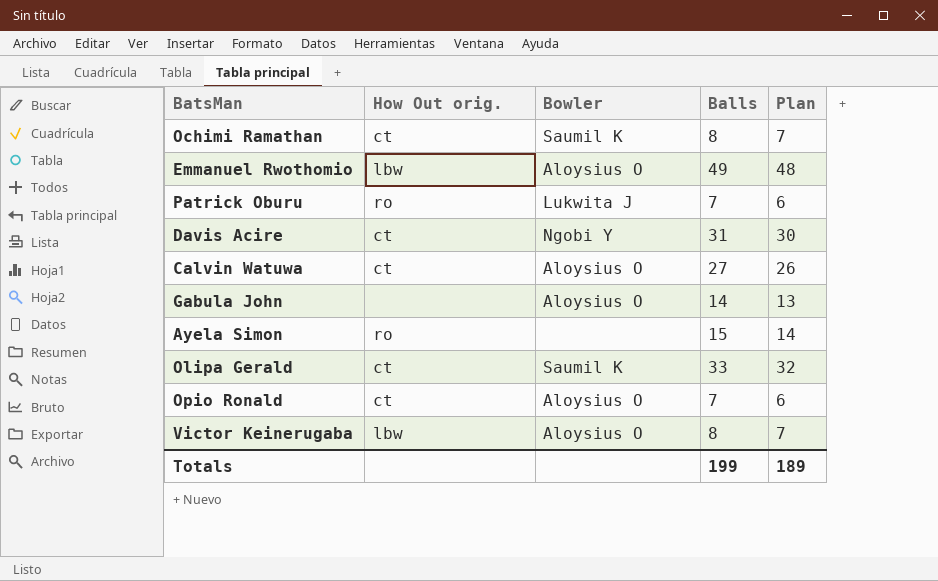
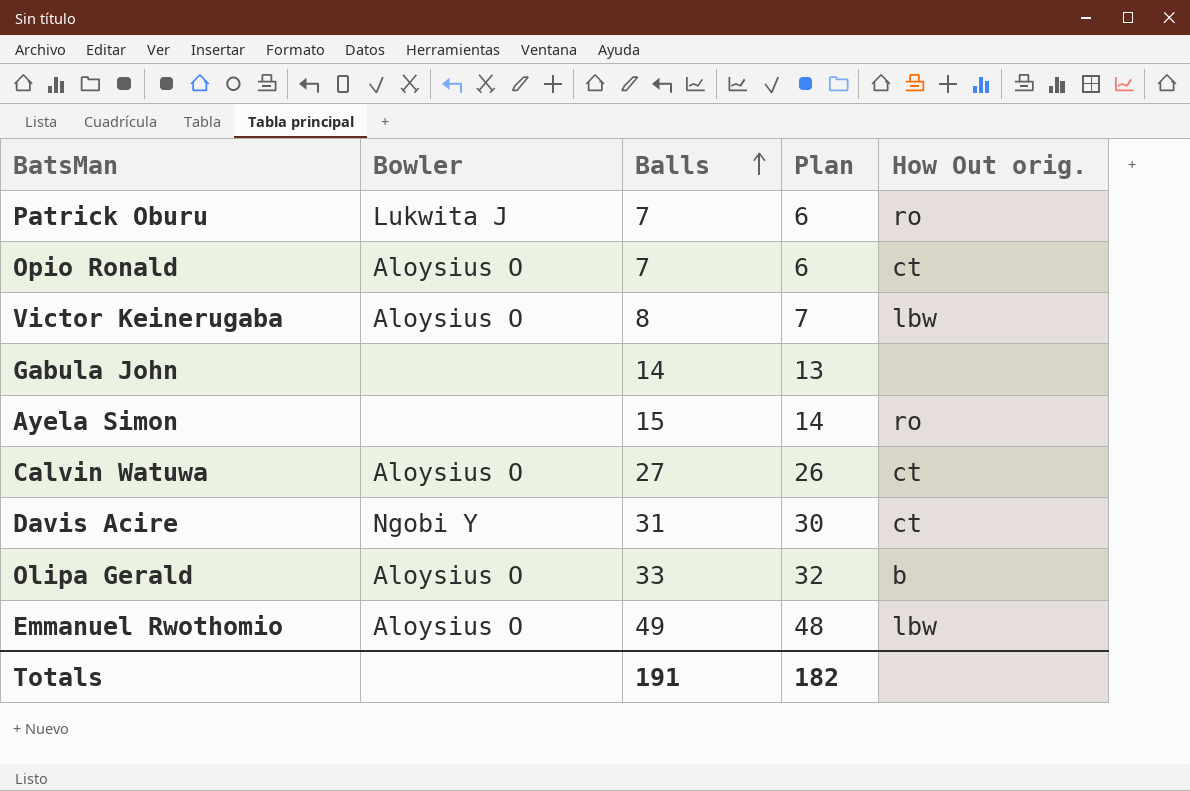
row order: none -> Balls ascending
column How Out orig. | position: 2 -> 5
row Ochimi Ramathan: ct | Saumil K | 8 | 7 -> none
Gabula John | Bowler: Aloysius O -> none
Olipa Gerald | Bowler: Saumil K -> Aloysius O
Olipa Gerald | How Out orig.: ct -> b
Totals | Balls: 199 -> 191
Totals | Plan: 189 -> 182

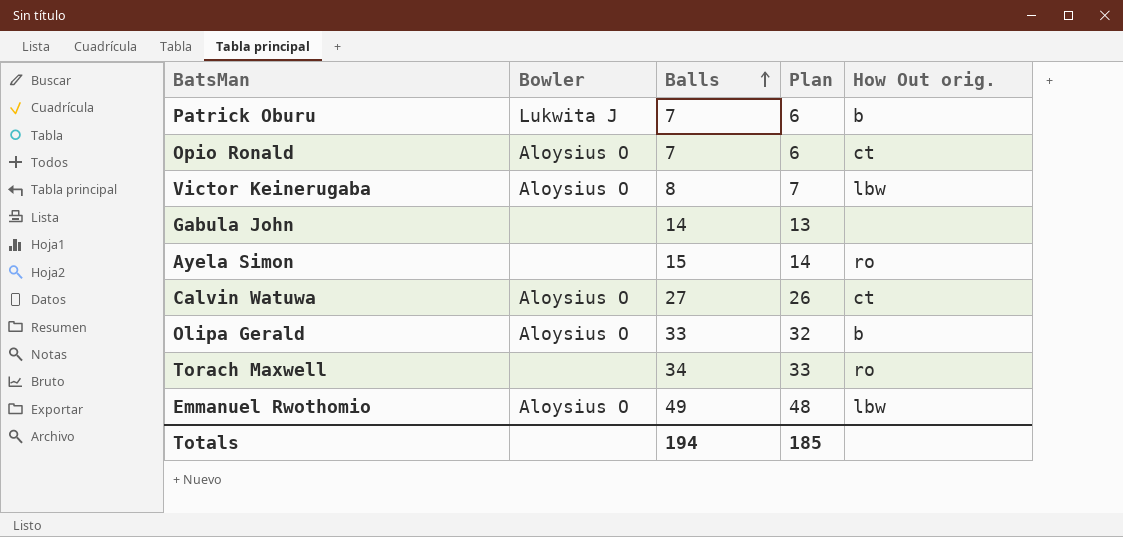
row Davis Acire: Ngobi Y | 31 | 30 | ct -> none
Patrick Oburu | How Out orig.: ro -> b
row Torach Maxwell: none -> none | 34 | 33 | ro
Totals | Balls: 191 -> 194
Totals | Plan: 182 -> 185

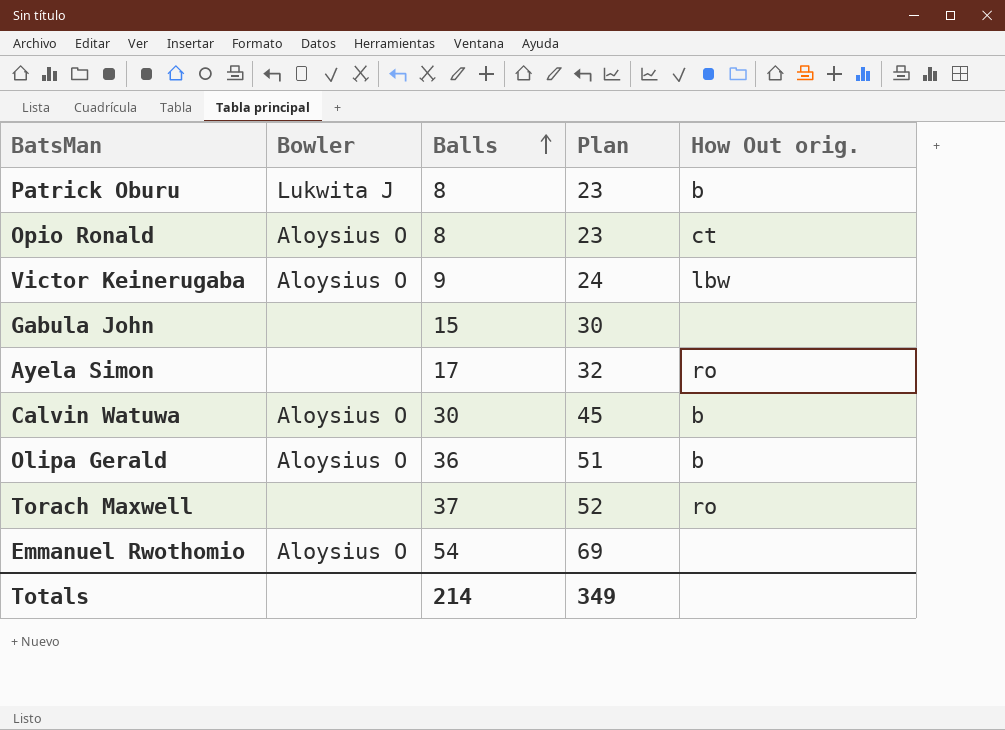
column Plan | formula: [Balls] - 1 -> [Balls] + 15
Patrick Oburu | Balls: 7 -> 8
Opio Ronald | Balls: 7 -> 8
Victor Keinerugaba | Balls: 8 -> 9
Gabula John | Balls: 14 -> 15
Ayela Simon | Balls: 15 -> 17
Calvin Watuwa | Balls: 27 -> 30
Calvin Watuwa | How Out orig.: ct -> b
Olipa Gerald | Balls: 33 -> 36
Torach Maxwell | Balls: 34 -> 37
Emmanuel Rwothomio | Balls: 49 -> 54
Emmanuel Rwothomio | How Out orig.: lbw -> none
Totals | Balls: 194 -> 214
Totals | Plan: 185 -> 349

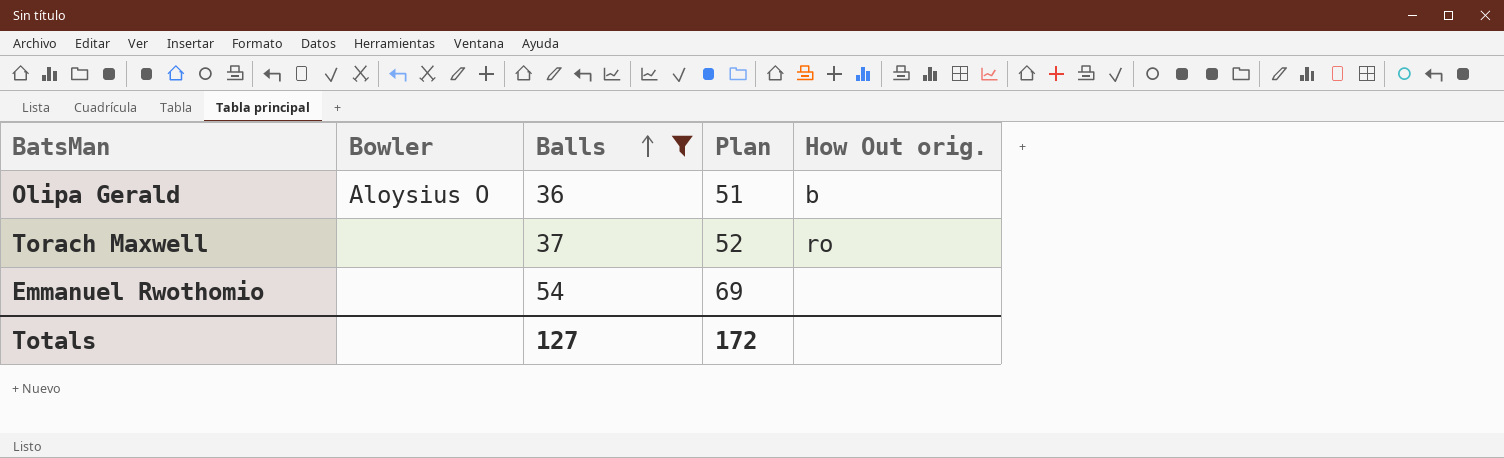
filter: none -> Balls >= 36
Emmanuel Rwothomio | Bowler: Aloysius O -> none
Totals | Balls: 214 -> 127
Totals | Plan: 349 -> 172

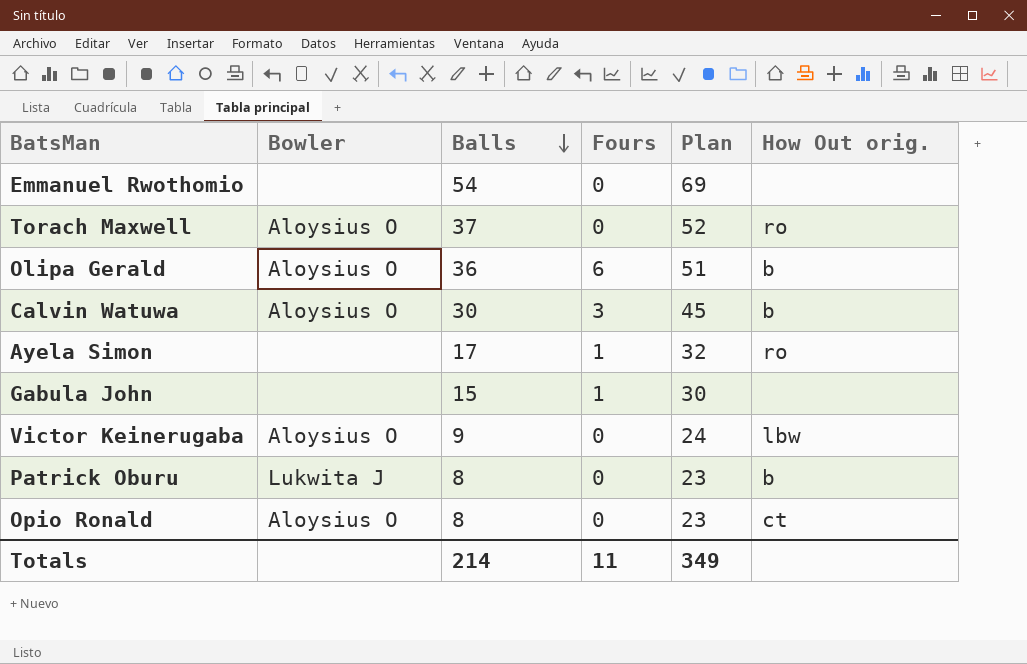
filter: Balls >= 36 -> none
row order: Balls ascending -> Balls descending
column Fours | position: none -> 4
Torach Maxwell | Bowler: none -> Aloysius O
Totals | Balls: 127 -> 214
Totals | Plan: 172 -> 349

